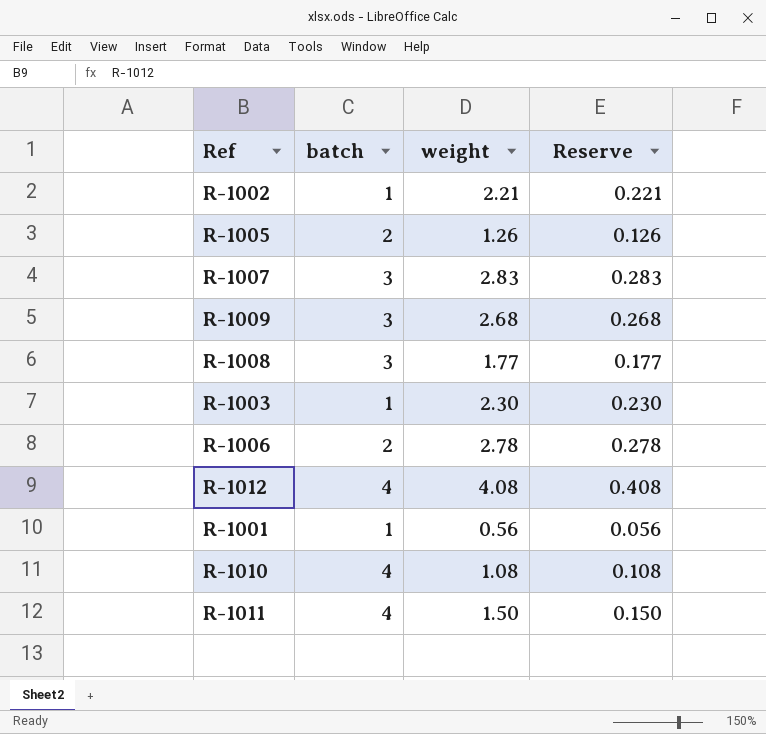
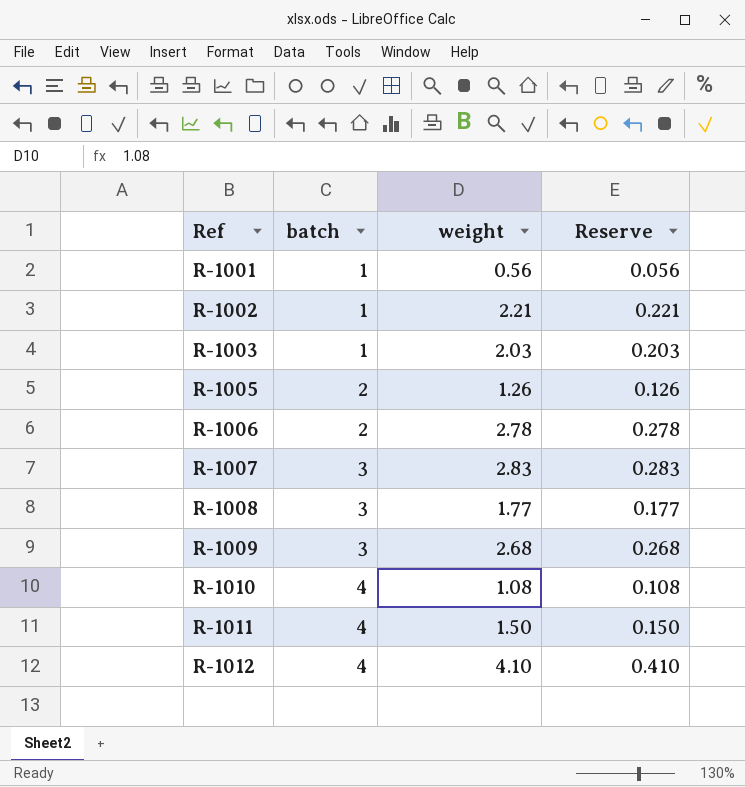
row order: none -> Ref ascending
R-1003 | weight: 2.30 -> 2.03
R-1003 | Reserve: 0.230 -> 0.203
R-1012 | weight: 4.08 -> 4.10
R-1012 | Reserve: 0.408 -> 0.410

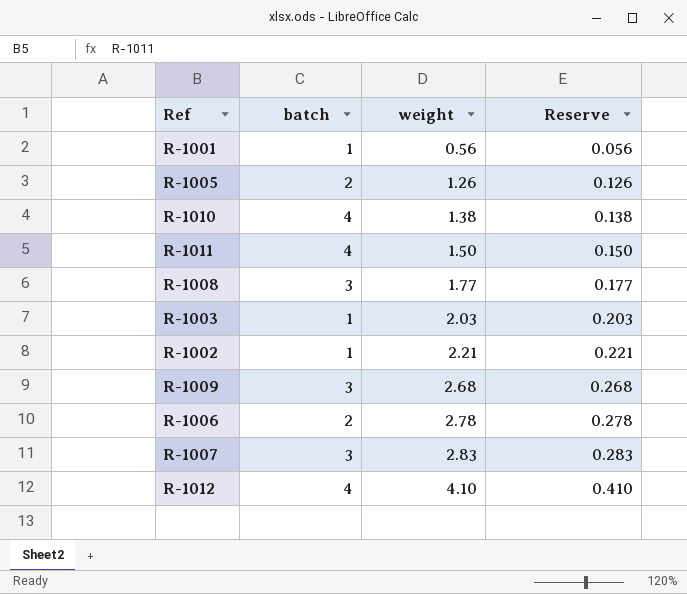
row order: Ref ascending -> weight ascending
R-1010 | weight: 1.08 -> 1.38
R-1010 | Reserve: 0.108 -> 0.138

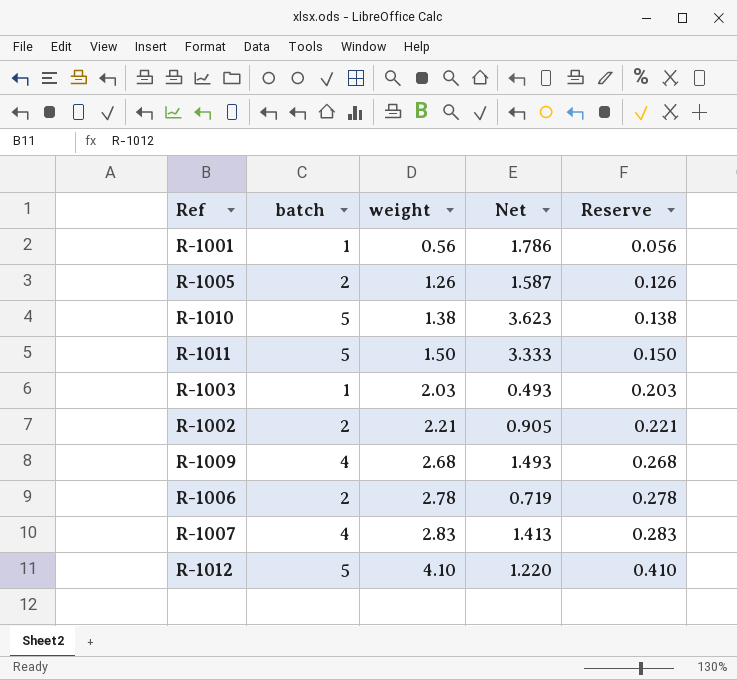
column Net | formula: none -> [batch] / [weight]
row R-1008: 3 | 1.77 | 0.177 -> none
R-1010 | batch: 4 -> 5
R-1011 | batch: 4 -> 5
R-1002 | batch: 1 -> 2
R-1009 | batch: 3 -> 4
R-1007 | batch: 3 -> 4
R-1012 | batch: 4 -> 5

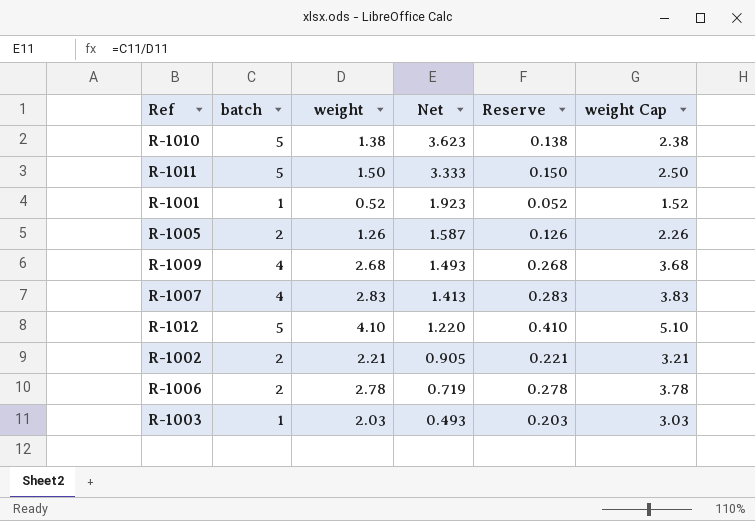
row order: weight ascending -> Net descending
column weight Cap | formula: none -> [weight] + 1
R-1001 | weight: 0.56 -> 0.52
R-1001 | Net: 1.786 -> 1.923
R-1001 | Reserve: 0.056 -> 0.052

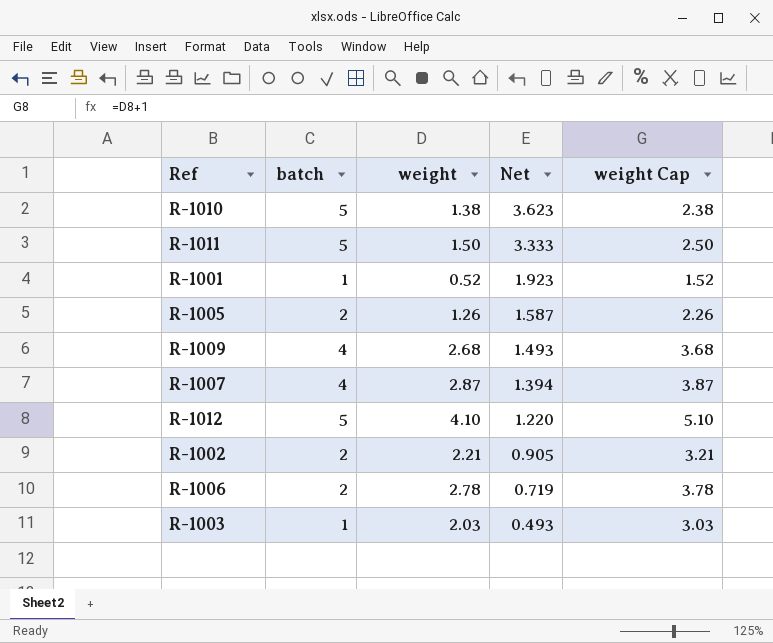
column Reserve | formula: [weight] * 0.1 -> none
R-1007 | weight: 2.83 -> 2.87
R-1007 | Net: 1.413 -> 1.394
R-1007 | weight Cap: 3.83 -> 3.87

